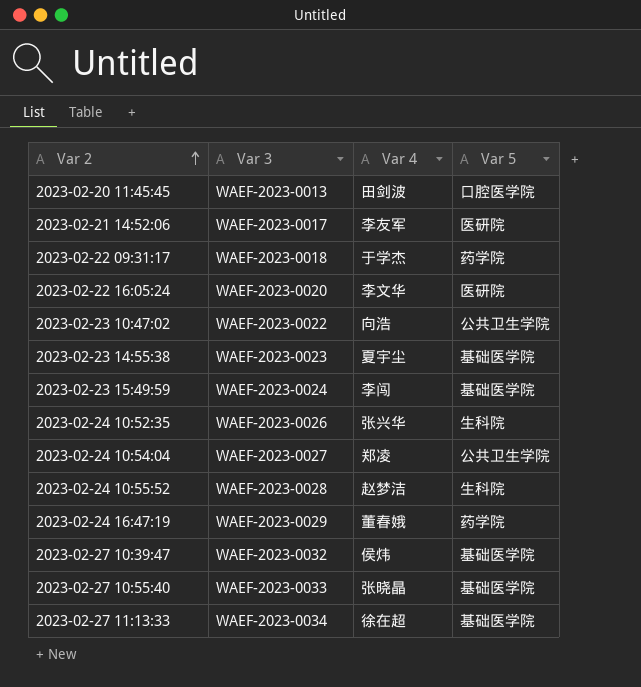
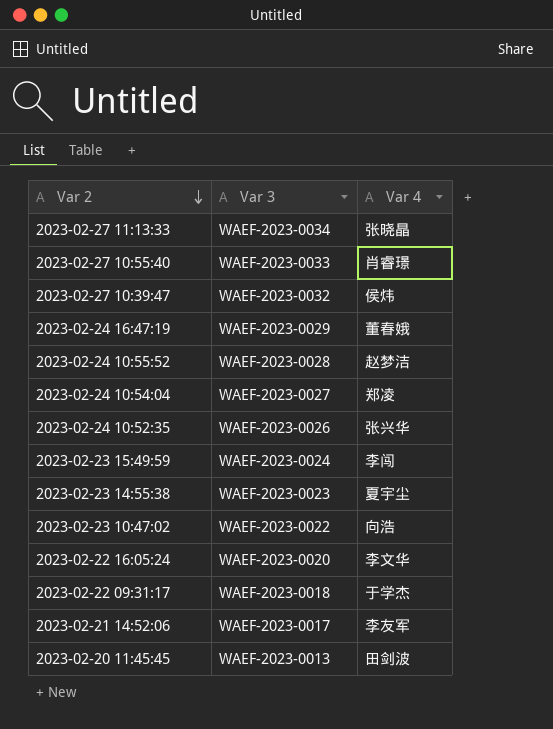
row order: Var 2 ascending -> Var 2 descending
column Var 5 | position: 4 -> none
2023-02-27 11:13:33 | Var 4: 徐在超 -> 张晓晶
2023-02-27 10:55:40 | Var 4: 张晓晶 -> 肖睿璟

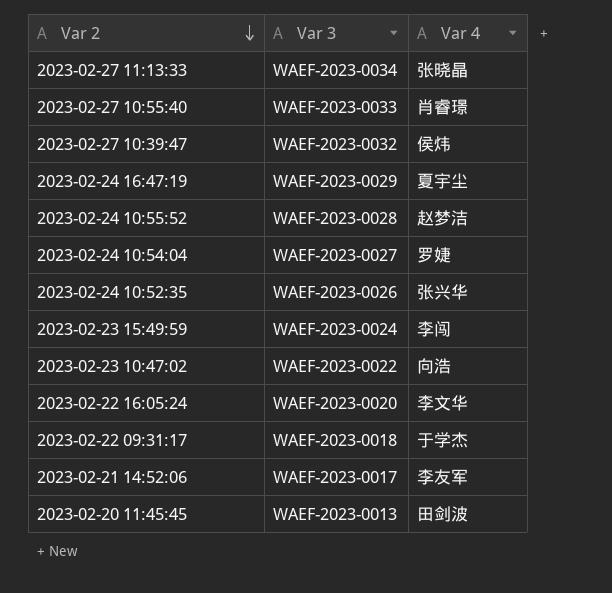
row 2023-02-23 14:55:38: WAEF-2023-0023 | 夏宇尘 -> none
2023-02-24 16:47:19 | Var 4: 董春娥 -> 夏宇尘
2023-02-24 10:54:04 | Var 4: 郑凌 -> 罗婕

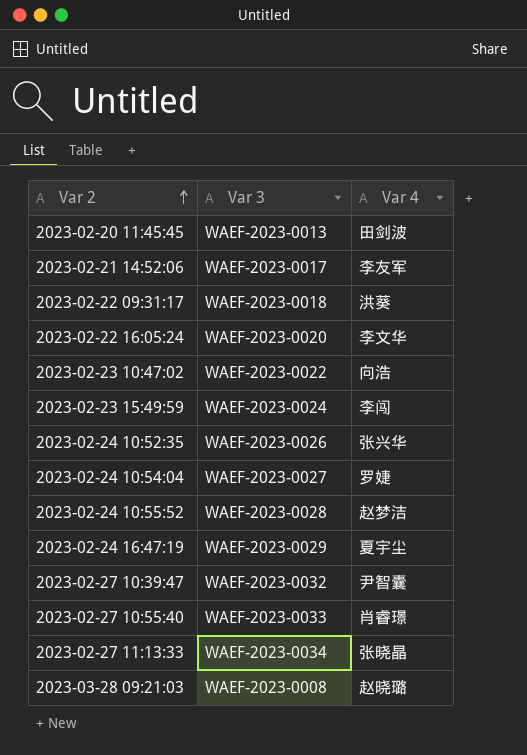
row order: Var 2 descending -> Var 2 ascending
2023-02-22 09:31:17 | Var 4: 于学杰 -> 洪葵
2023-02-27 10:39:47 | Var 4: 侯炜 -> 尹智囊
row 2023-03-28 09:21:03: none -> WAEF-2023-0008 | 赵晓璐

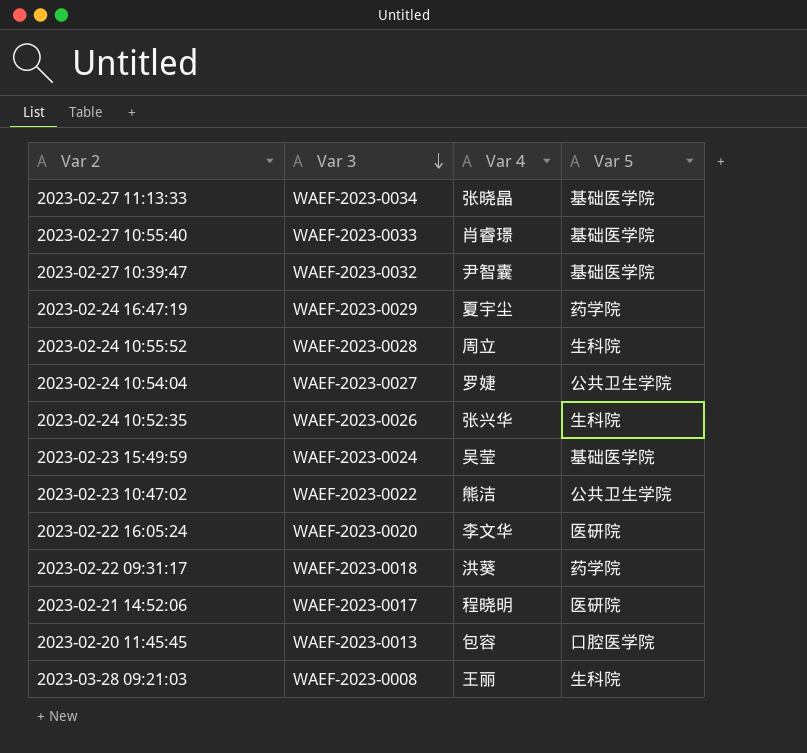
row order: Var 2 ascending -> Var 3 descending
column Var 5 | position: none -> 4
2023-02-24 10:55:52 | Var 4: 赵梦洁 -> 周立
2023-02-23 15:49:59 | Var 4: 李闯 -> 吴莹
2023-02-23 10:47:02 | Var 4: 向浩 -> 熊洁
2023-02-21 14:52:06 | Var 4: 李友军 -> 程晓明
2023-02-20 11:45:45 | Var 4: 田剑波 -> 包容
2023-03-28 09:21:03 | Var 4: 赵晓璐 -> 王丽

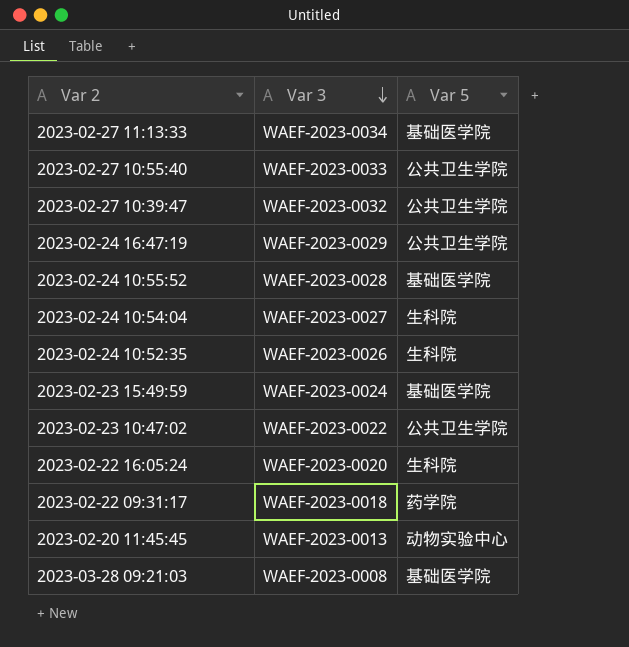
column Var 4 | position: 3 -> none
row 2023-02-21 14:52:06: WAEF-2023-0017 | 程晓明 | 医研院 -> none
2023-02-27 10:55:40 | Var 5: 基础医学院 -> 公共卫生学院
2023-02-27 10:39:47 | Var 5: 基础医学院 -> 公共卫生学院
2023-02-24 16:47:19 | Var 5: 药学院 -> 公共卫生学院
2023-02-24 10:55:52 | Var 5: 生科院 -> 基础医学院
2023-02-24 10:54:04 | Var 5: 公共卫生学院 -> 生科院
2023-02-22 16:05:24 | Var 5: 医研院 -> 生科院
2023-02-20 11:45:45 | Var 5: 口腔医学院 -> 动物实验中心
2023-03-28 09:21:03 | Var 5: 生科院 -> 基础医学院

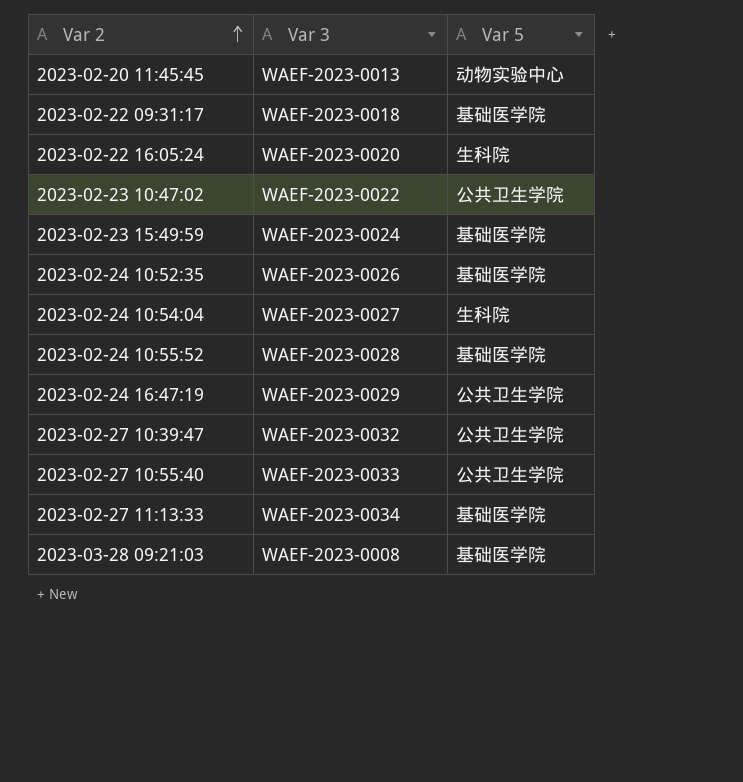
row order: Var 3 descending -> Var 2 ascending
2023-02-22 09:31:17 | Var 5: 药学院 -> 基础医学院
2023-02-24 10:52:35 | Var 5: 生科院 -> 基础医学院

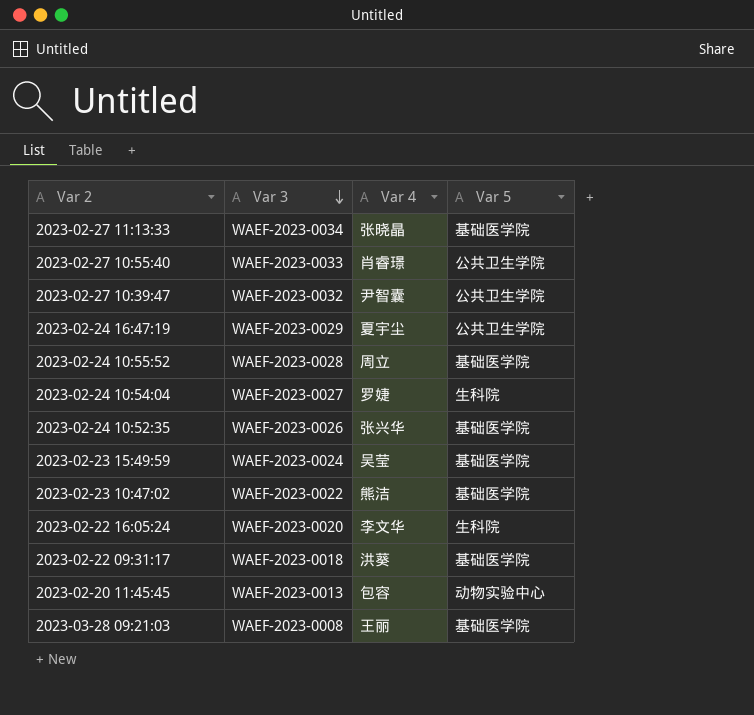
row order: Var 2 ascending -> Var 3 descending
column Var 4 | position: none -> 3
2023-02-23 10:47:02 | Var 5: 公共卫生学院 -> 基础医学院

